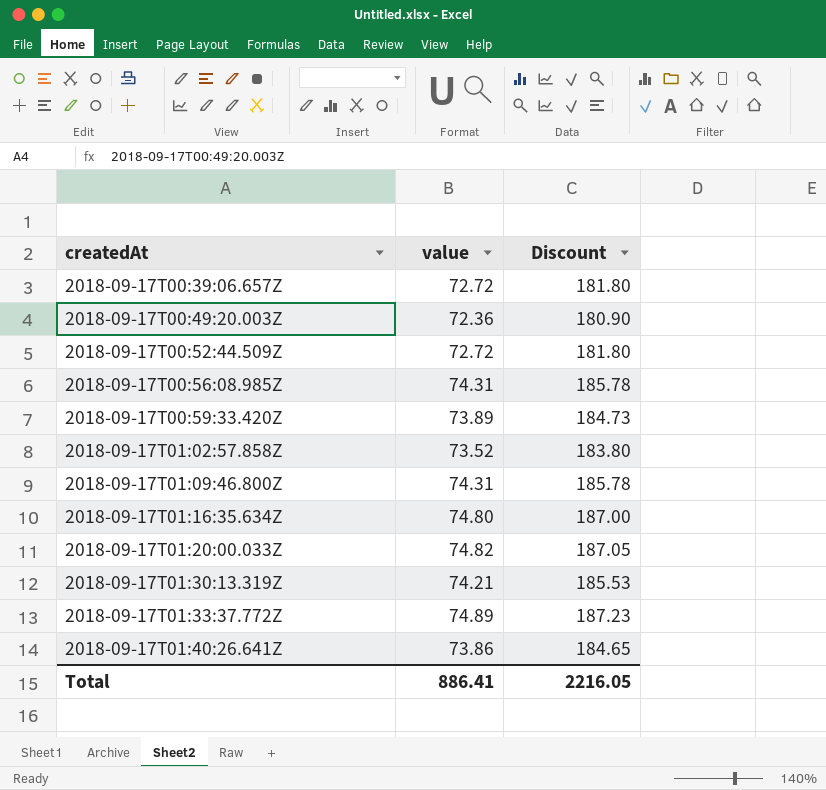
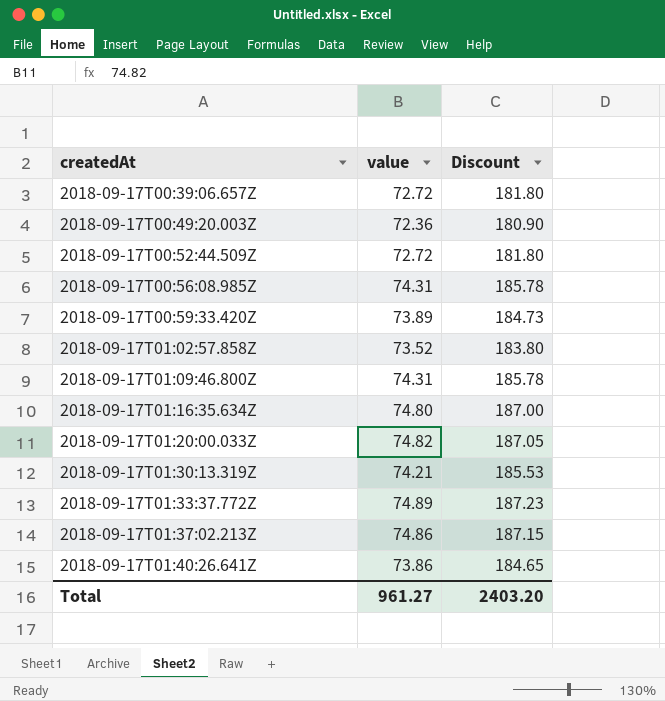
row 2018-09-17T01:37:02.213Z: none -> 74.86 | 187.15
Total | value: 886.41 -> 961.27
Total | Discount: 2216.05 -> 2403.20

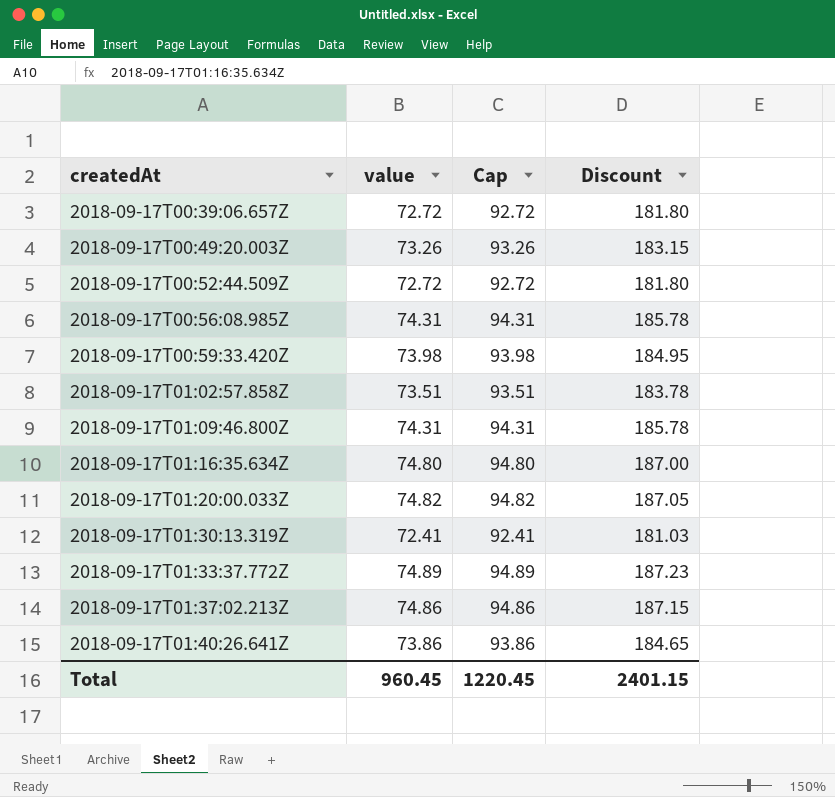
column Cap | formula: none -> [value] + 20
2018-09-17T00:49:20.003Z | value: 72.36 -> 73.26
2018-09-17T00:49:20.003Z | Discount: 180.90 -> 183.15
2018-09-17T00:59:33.420Z | value: 73.89 -> 73.98
2018-09-17T00:59:33.420Z | Discount: 184.73 -> 184.95
2018-09-17T01:02:57.858Z | value: 73.52 -> 73.51
2018-09-17T01:02:57.858Z | Discount: 183.80 -> 183.78
2018-09-17T01:30:13.319Z | value: 74.21 -> 72.41
2018-09-17T01:30:13.319Z | Discount: 185.53 -> 181.03
Total | value: 961.27 -> 960.45
Total | Discount: 2403.20 -> 2401.15

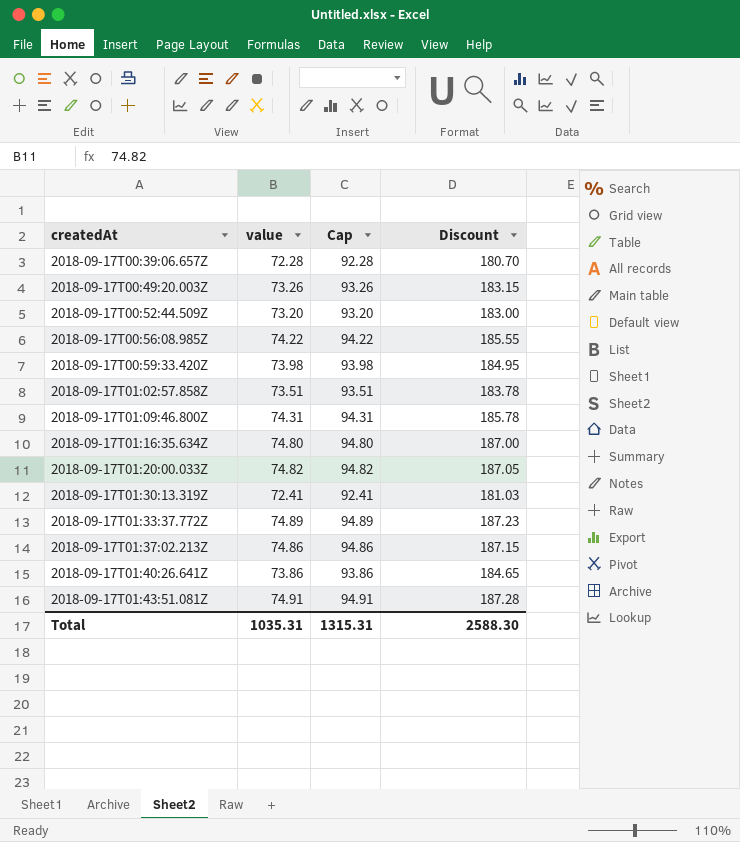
2018-09-17T00:39:06.657Z | value: 72.72 -> 72.28
2018-09-17T00:39:06.657Z | Cap: 92.72 -> 92.28
2018-09-17T00:39:06.657Z | Discount: 181.80 -> 180.70
2018-09-17T00:52:44.509Z | value: 72.72 -> 73.20
2018-09-17T00:52:44.509Z | Cap: 92.72 -> 93.20
2018-09-17T00:52:44.509Z | Discount: 181.80 -> 183.00
2018-09-17T00:56:08.985Z | value: 74.31 -> 74.22
2018-09-17T00:56:08.985Z | Cap: 94.31 -> 94.22
2018-09-17T00:56:08.985Z | Discount: 185.78 -> 185.55
row 2018-09-17T01:43:51.081Z: none -> 74.91 | 94.91 | 187.28
Total | value: 960.45 -> 1035.31
Total | Cap: 1220.45 -> 1315.31
Total | Discount: 2401.15 -> 2588.30

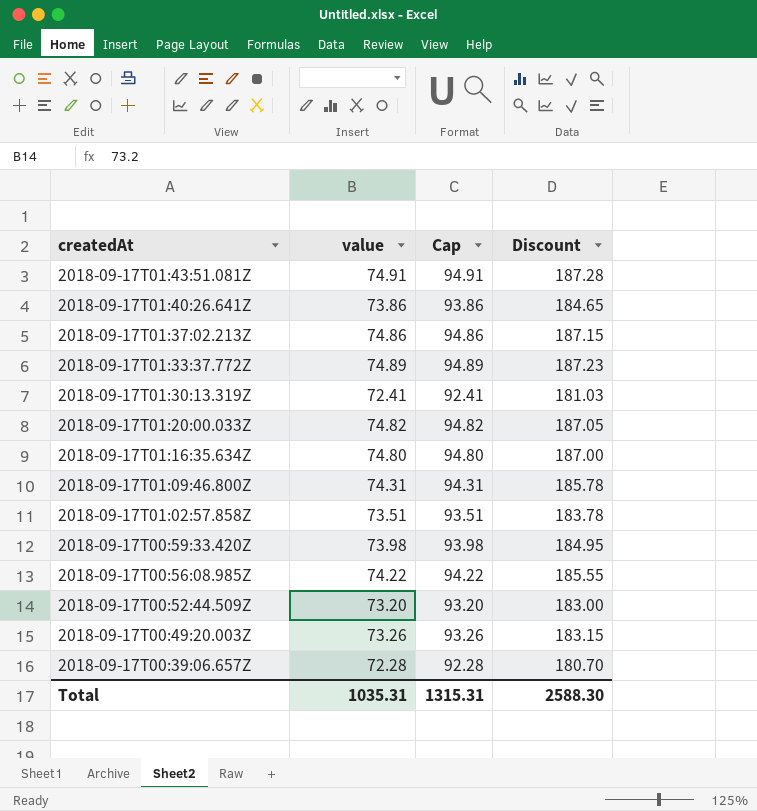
row order: createdAt ascending -> createdAt descending

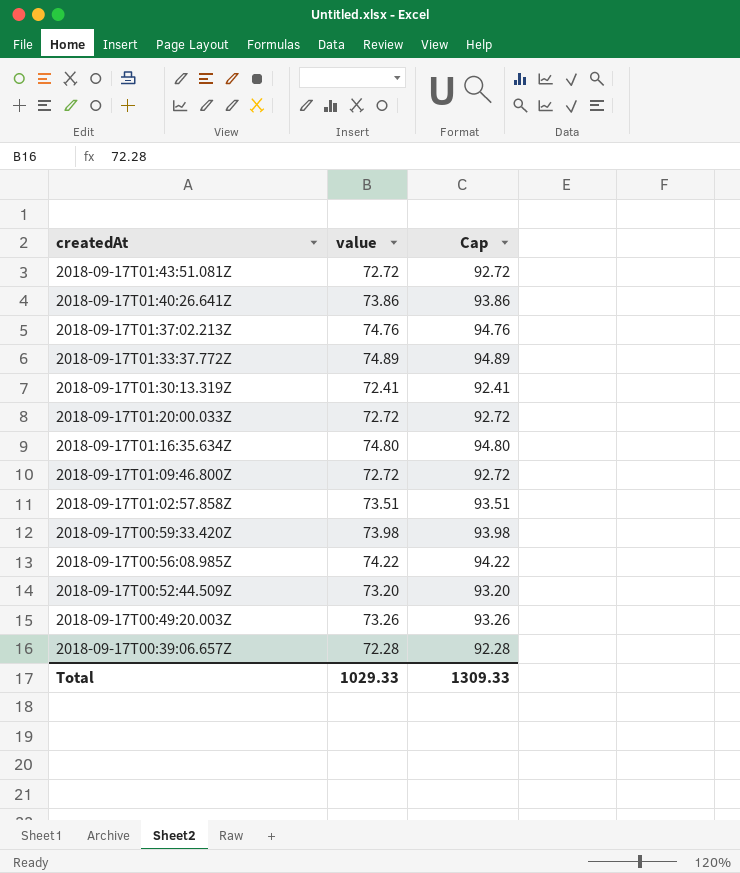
column Discount | formula: [value] * 2.5 -> none
2018-09-17T01:43:51.081Z | value: 74.91 -> 72.72
2018-09-17T01:43:51.081Z | Cap: 94.91 -> 92.72
2018-09-17T01:37:02.213Z | value: 74.86 -> 74.76
2018-09-17T01:37:02.213Z | Cap: 94.86 -> 94.76
2018-09-17T01:20:00.033Z | value: 74.82 -> 72.72
2018-09-17T01:20:00.033Z | Cap: 94.82 -> 92.72
2018-09-17T01:09:46.800Z | value: 74.31 -> 72.72
2018-09-17T01:09:46.800Z | Cap: 94.31 -> 92.72
Total | value: 1035.31 -> 1029.33
Total | Cap: 1315.31 -> 1309.33

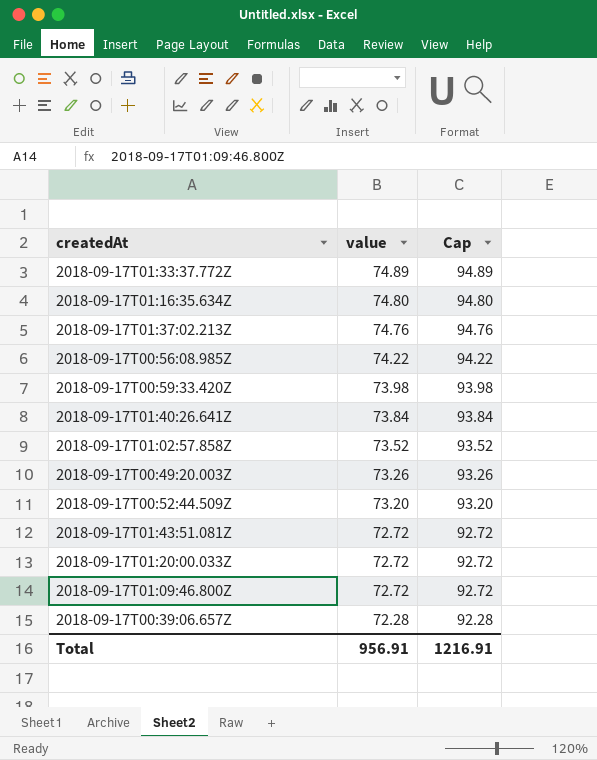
row order: createdAt descending -> value descending
row 2018-09-17T01:30:13.319Z: 72.41 | 92.41 -> none
2018-09-17T01:40:26.641Z | value: 73.86 -> 73.84
2018-09-17T01:40:26.641Z | Cap: 93.86 -> 93.84
2018-09-17T01:02:57.858Z | value: 73.51 -> 73.52
2018-09-17T01:02:57.858Z | Cap: 93.51 -> 93.52
Total | value: 1029.33 -> 956.91
Total | Cap: 1309.33 -> 1216.91

